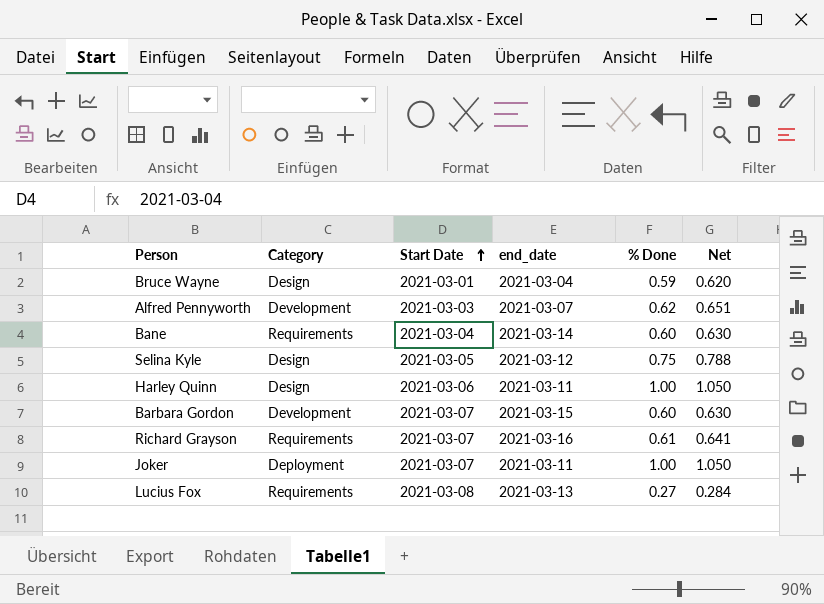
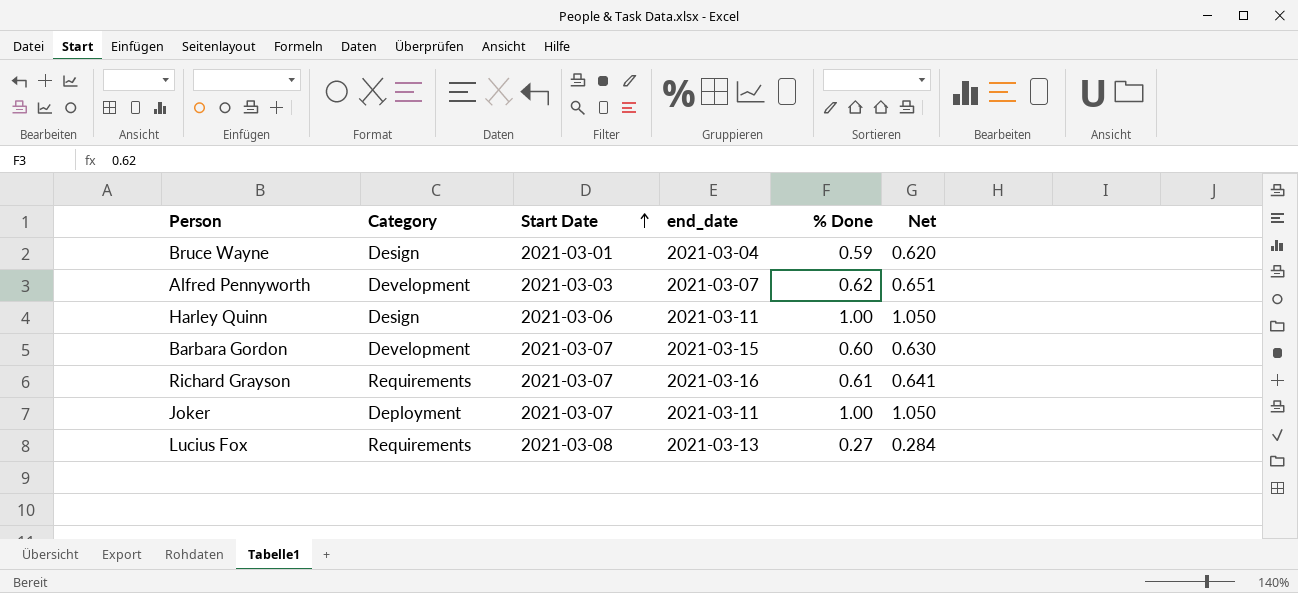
row Bane: Requirements | 2021-03-04 | 2021-03-14 | 0.60 | 0.630 -> none
row Selina Kyle: Design | 2021-03-05 | 2021-03-12 | 0.75 | 0.788 -> none

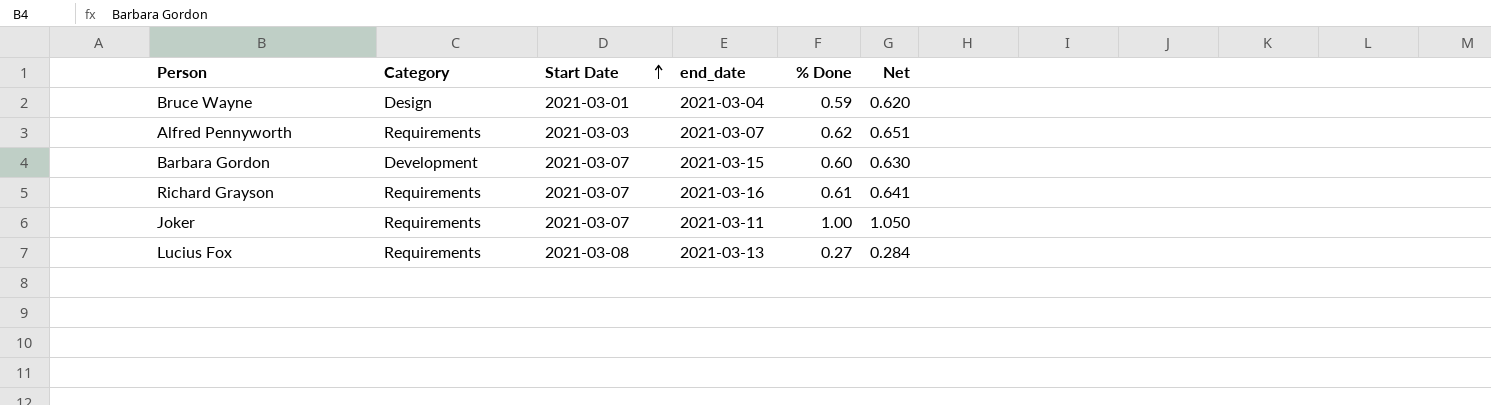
row Harley Quinn: Design | 2021-03-06 | 2021-03-11 | 1.00 | 1.050 -> none
Alfred Pennyworth | Category: Development -> Requirements
Joker | Category: Deployment -> Requirements

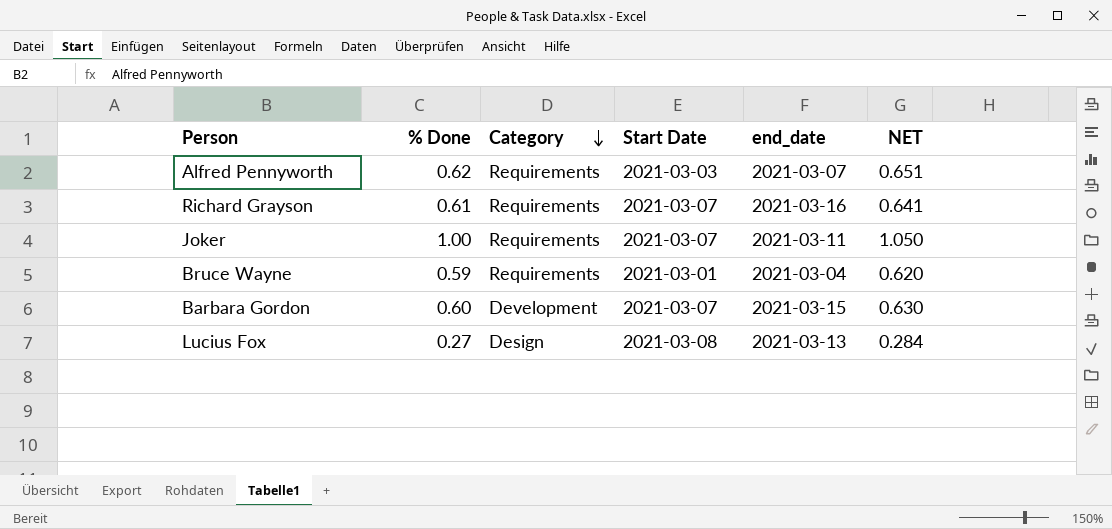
row order: Start Date ascending -> Category descending
column % Done | position: 5 -> 2
column name: Net -> NET
Bruce Wayne | Category: Design -> Requirements
Lucius Fox | Category: Requirements -> Design

